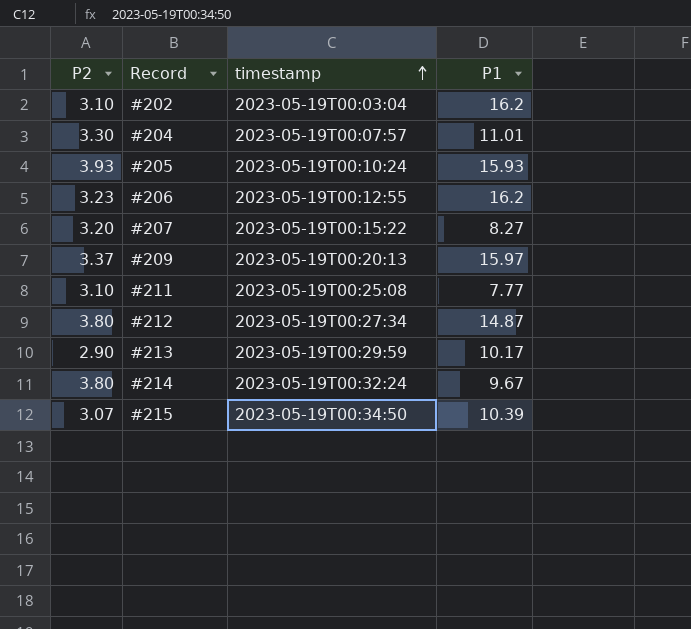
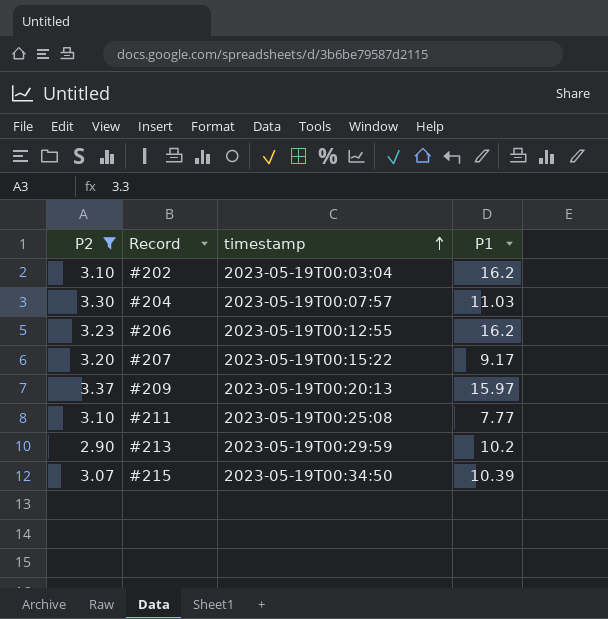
filter: none -> P2 <= 3.37
#204 | P1: 11.01 -> 11.03
#207 | P1: 8.27 -> 9.17
#213 | P1: 10.17 -> 10.2

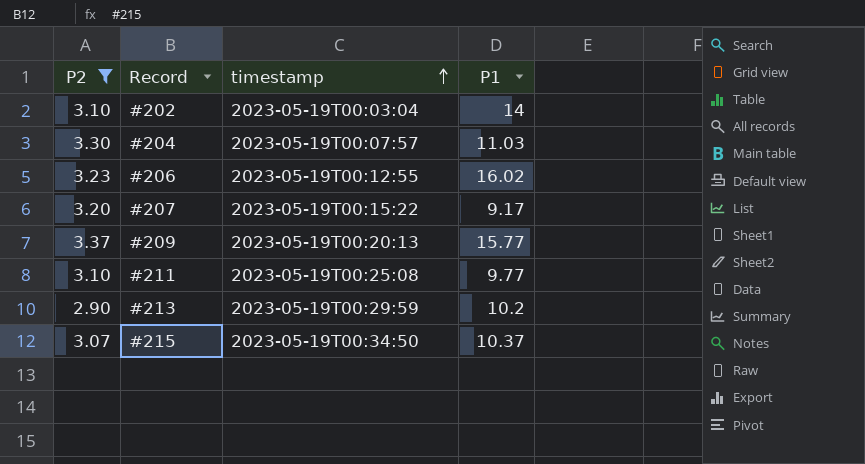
#202 | P1: 16.2 -> 14
#206 | P1: 16.2 -> 16.02
#209 | P1: 15.97 -> 15.77
#211 | P1: 7.77 -> 9.77
#215 | P1: 10.39 -> 10.37

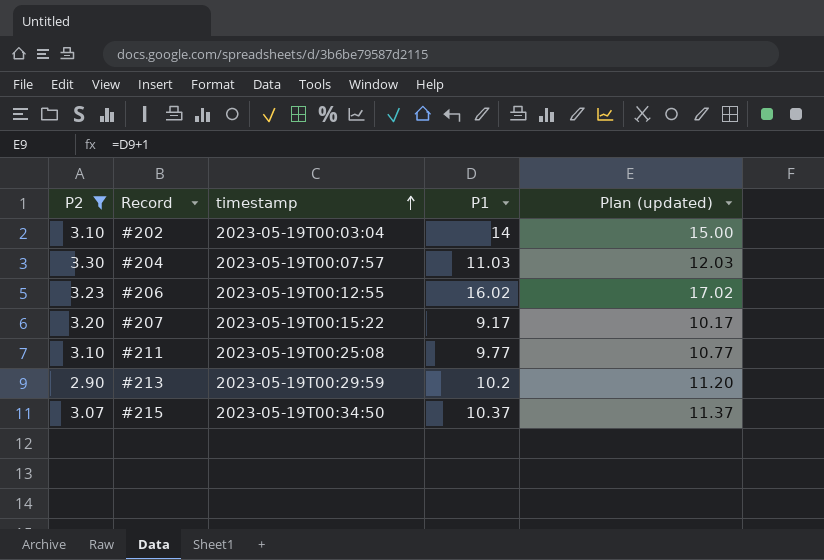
column Plan (updated) | formula: none -> [P1] + 1
row #209: 3.37 | 2023-05-19T00:20:13 | 15.77 -> none

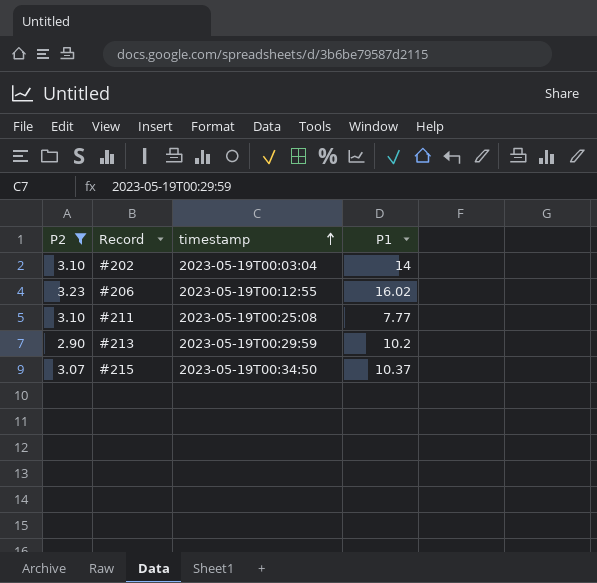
column Plan (updated) | formula: [P1] + 1 -> none
row #204: 3.30 | 2023-05-19T00:07:57 | 11.03 | 12.03 -> none
row #207: 3.20 | 2023-05-19T00:15:22 | 9.17 | 10.17 -> none
#211 | P1: 9.77 -> 7.77

